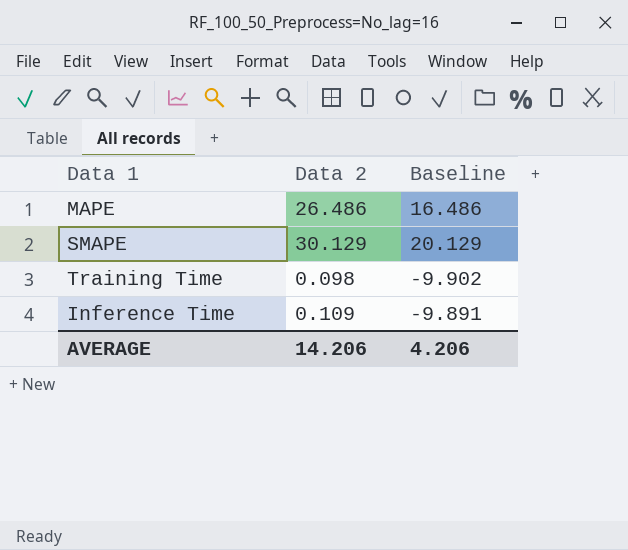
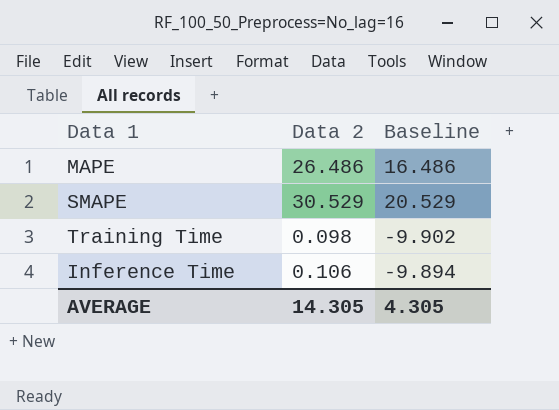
SMAPE | Data 2: 30.129 -> 30.529
SMAPE | Baseline: 20.129 -> 20.529
Inference Time | Data 2: 0.109 -> 0.106
Inference Time | Baseline: -9.891 -> -9.894
AVERAGE | Data 2: 14.206 -> 14.305
AVERAGE | Baseline: 4.206 -> 4.305

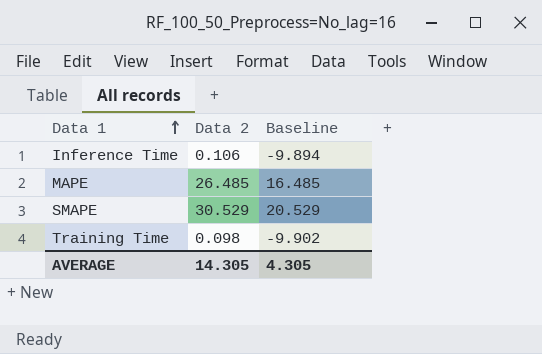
row order: none -> Data 1 ascending
MAPE | Data 2: 26.486 -> 26.485
MAPE | Baseline: 16.486 -> 16.485

